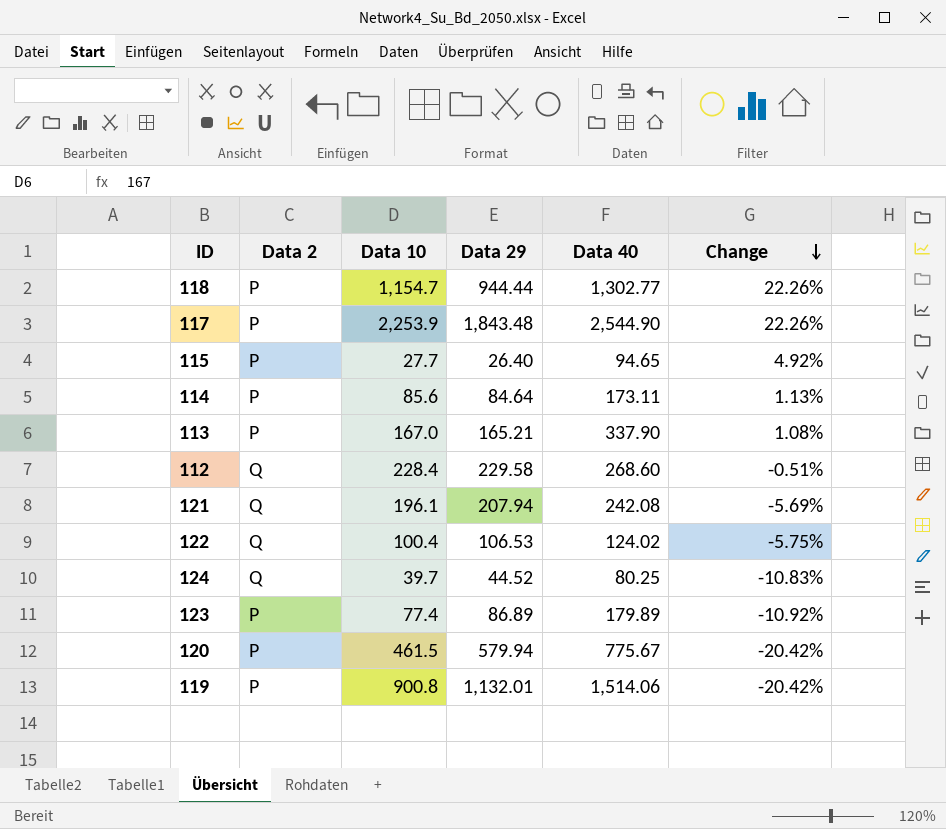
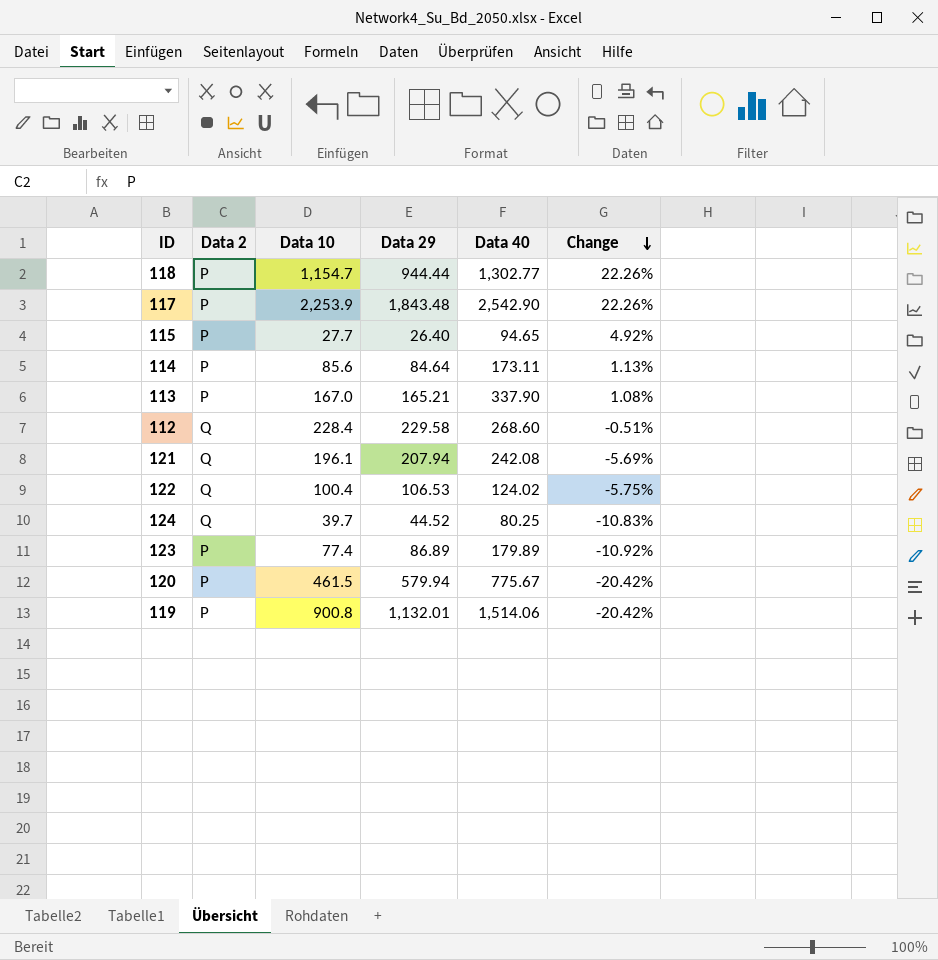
117 | Data 40: 2,544.90 -> 2,542.90

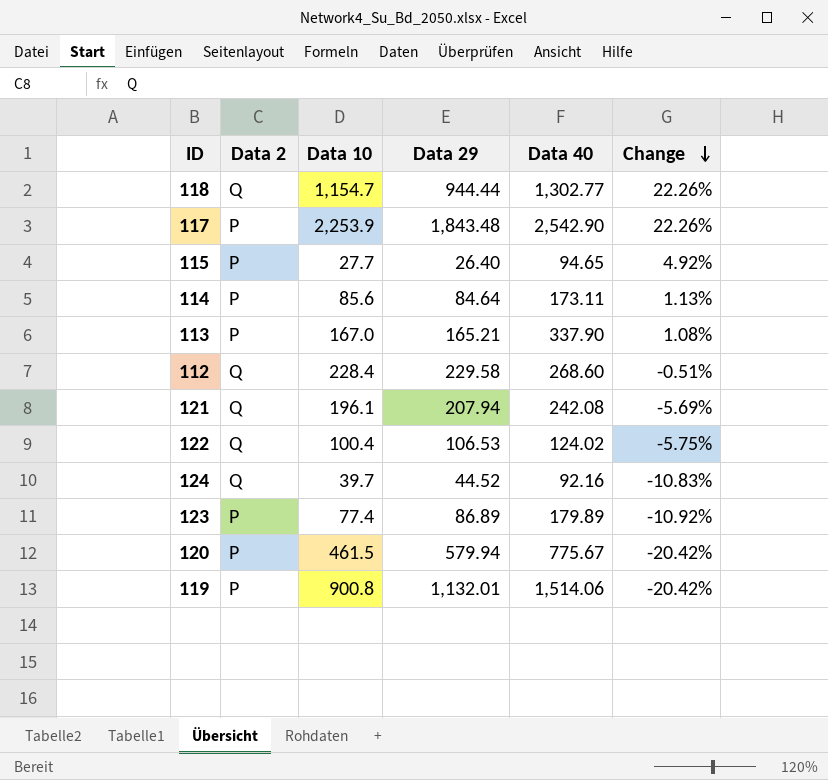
118 | Data 2: P -> Q
124 | Data 40: 80.25 -> 92.16

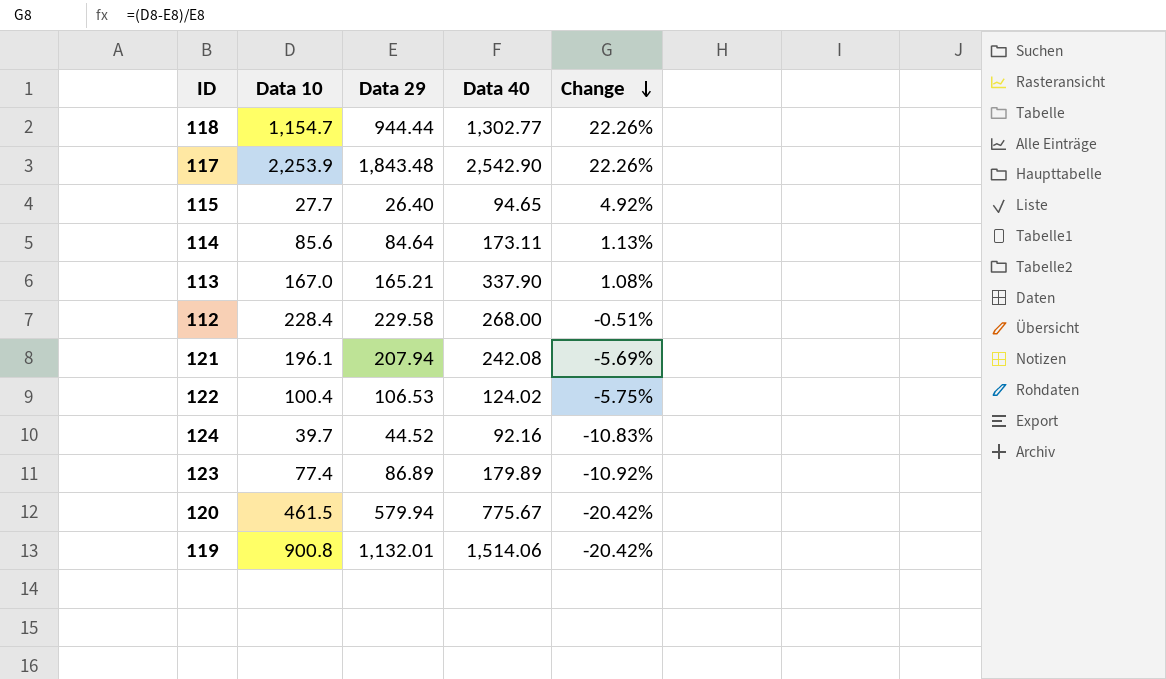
column Data 2 | position: 2 -> none
112 | Data 40: 268.60 -> 268.00

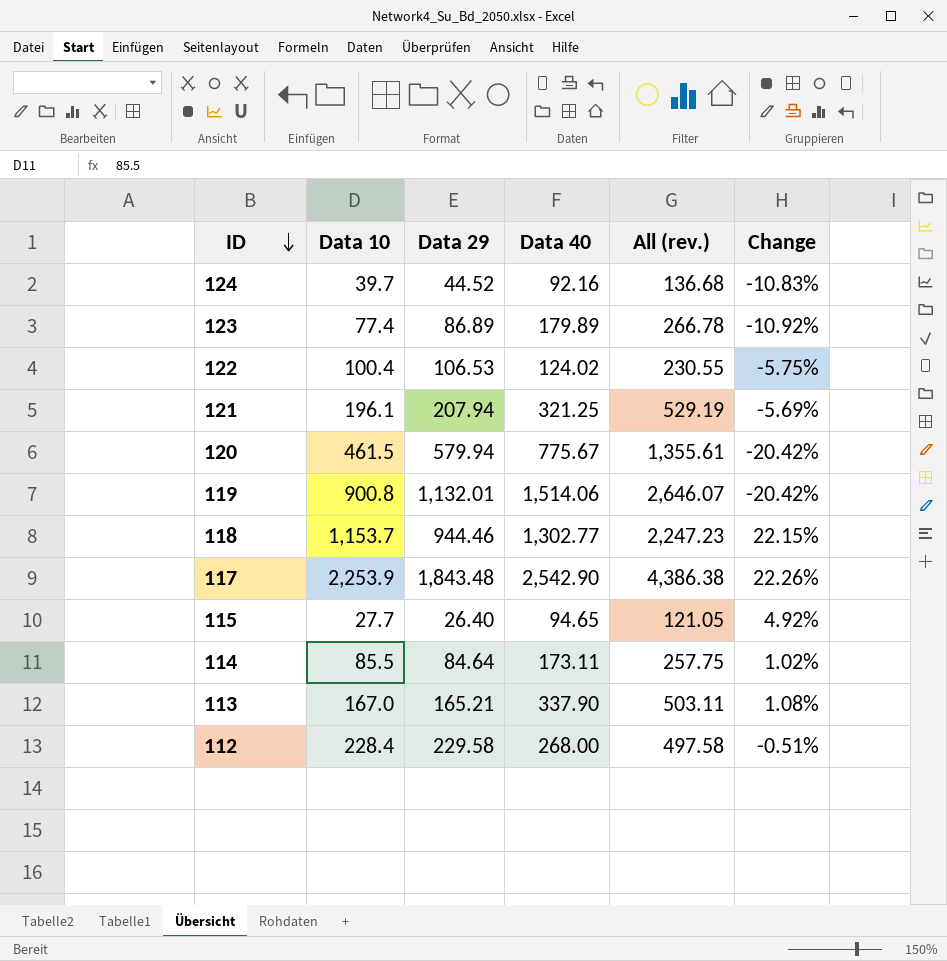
row order: Change descending -> ID descending
column All (rev.) | formula: none -> [Data 29] + [Data 40]
121 | Data 40: 242.08 -> 321.25
118 | Data 10: 1,154.7 -> 1,153.7
118 | Data 29: 944.44 -> 944.46
118 | Change: 22.26% -> 22.15%
114 | Data 10: 85.6 -> 85.5
114 | Change: 1.13% -> 1.02%

